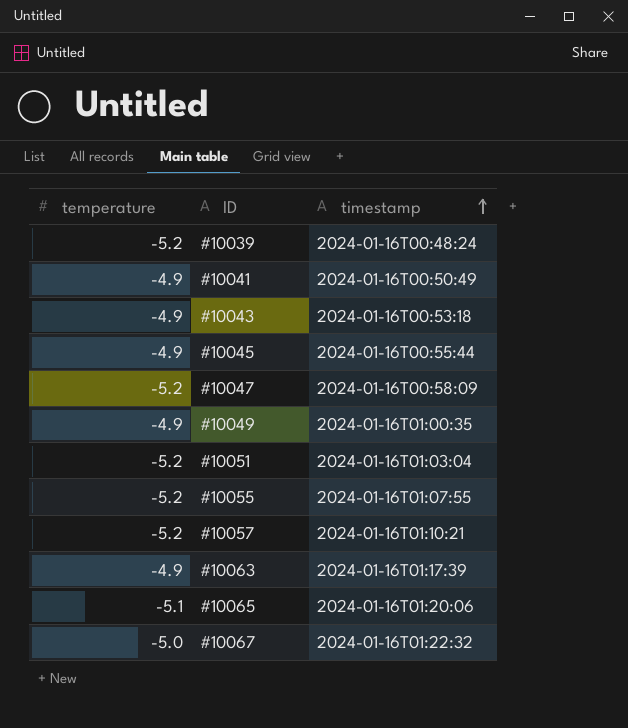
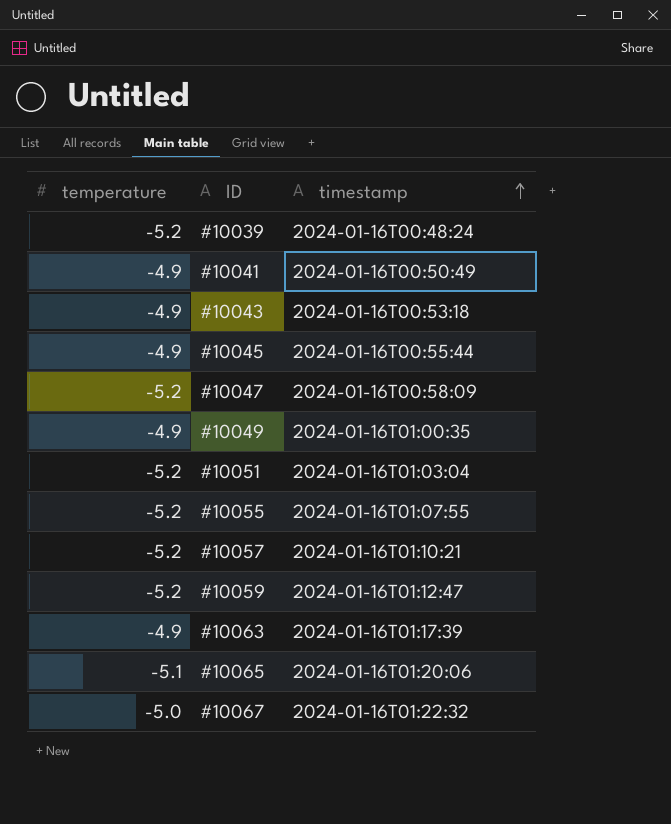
row #10059: none -> -5.2 | 2024-01-16T01:12:47

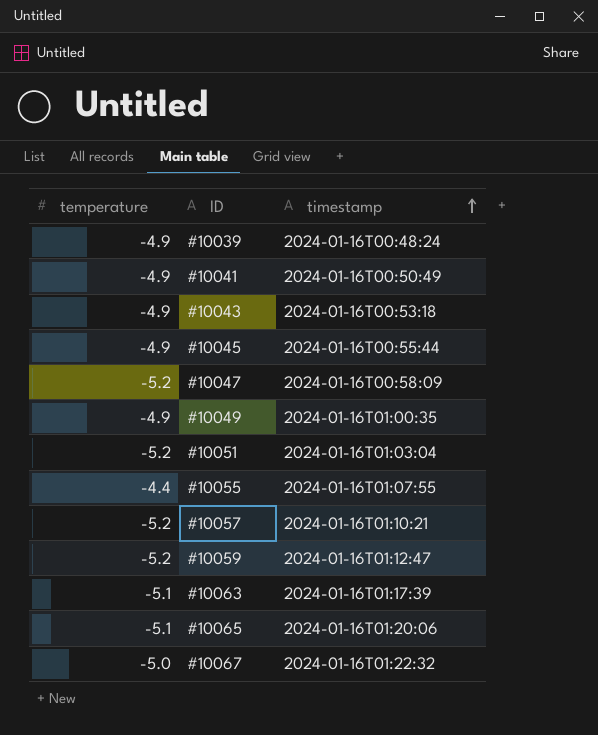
#10039 | temperature: -5.2 -> -4.9
#10055 | temperature: -5.2 -> -4.4
#10063 | temperature: -4.9 -> -5.1

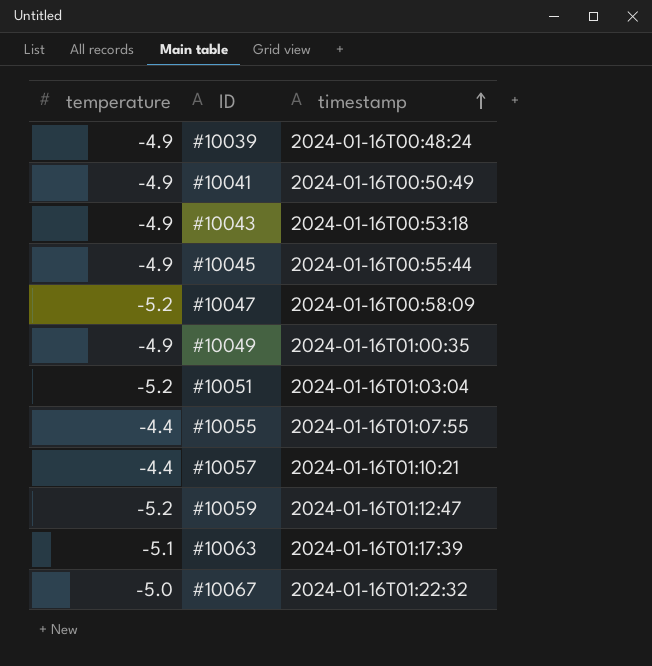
row #10065: -5.1 | 2024-01-16T01:20:06 -> none
#10057 | temperature: -5.2 -> -4.4

